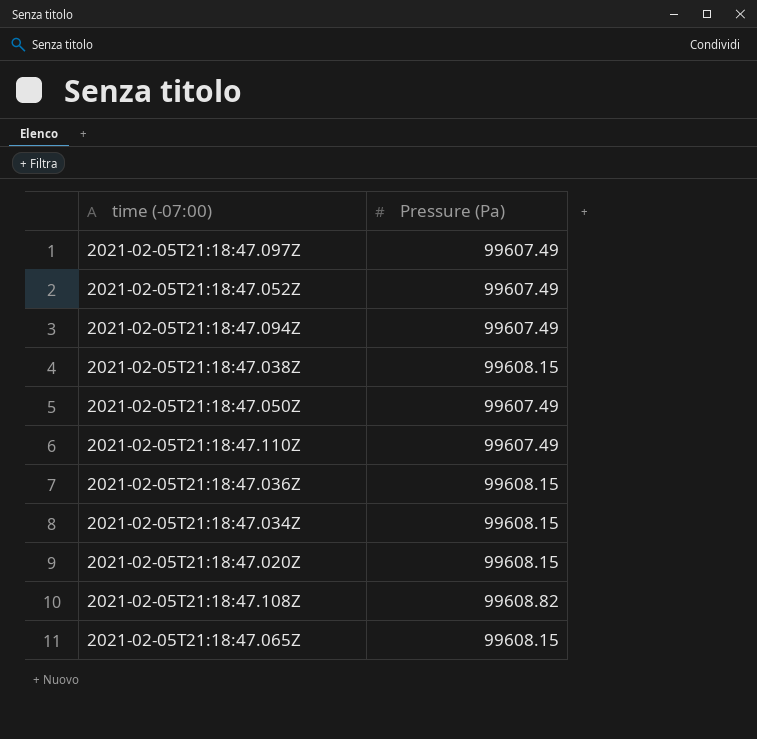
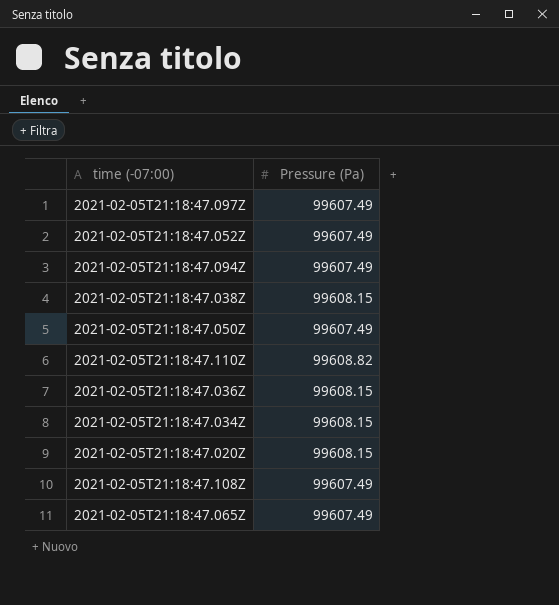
2021-02-05T21:18:47.110Z | Pressure (Pa): 99607.49 -> 99608.82
2021-02-05T21:18:47.108Z | Pressure (Pa): 99608.82 -> 99607.49
2021-02-05T21:18:47.065Z | Pressure (Pa): 99608.15 -> 99607.49

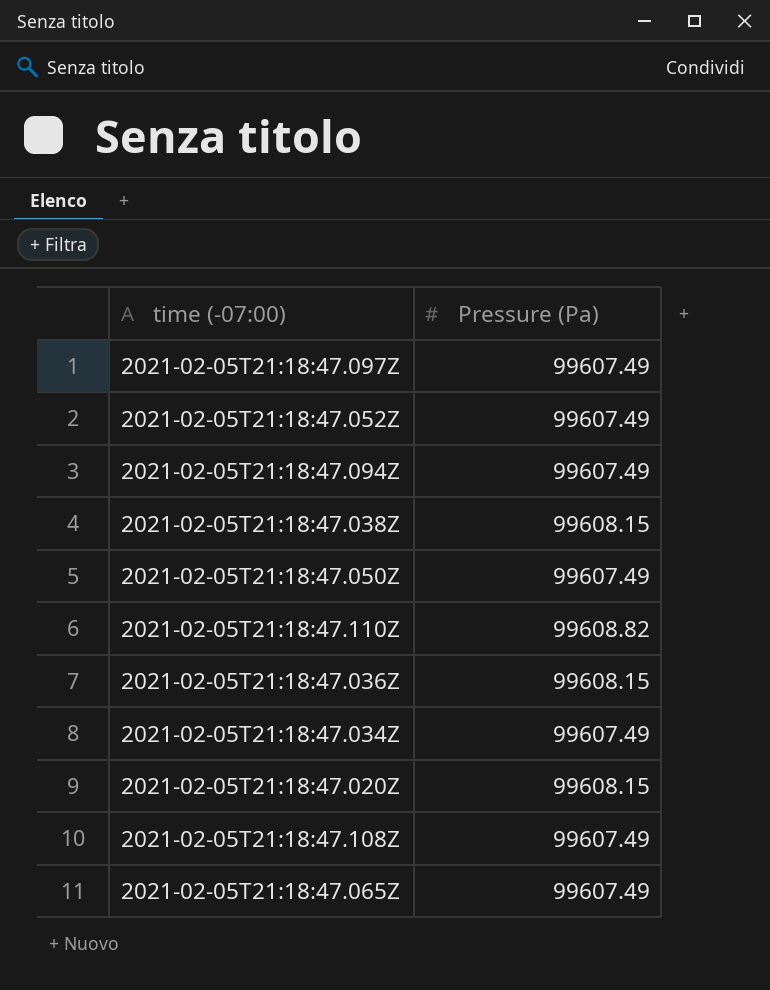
2021-02-05T21:18:47.034Z | Pressure (Pa): 99608.15 -> 99607.49

